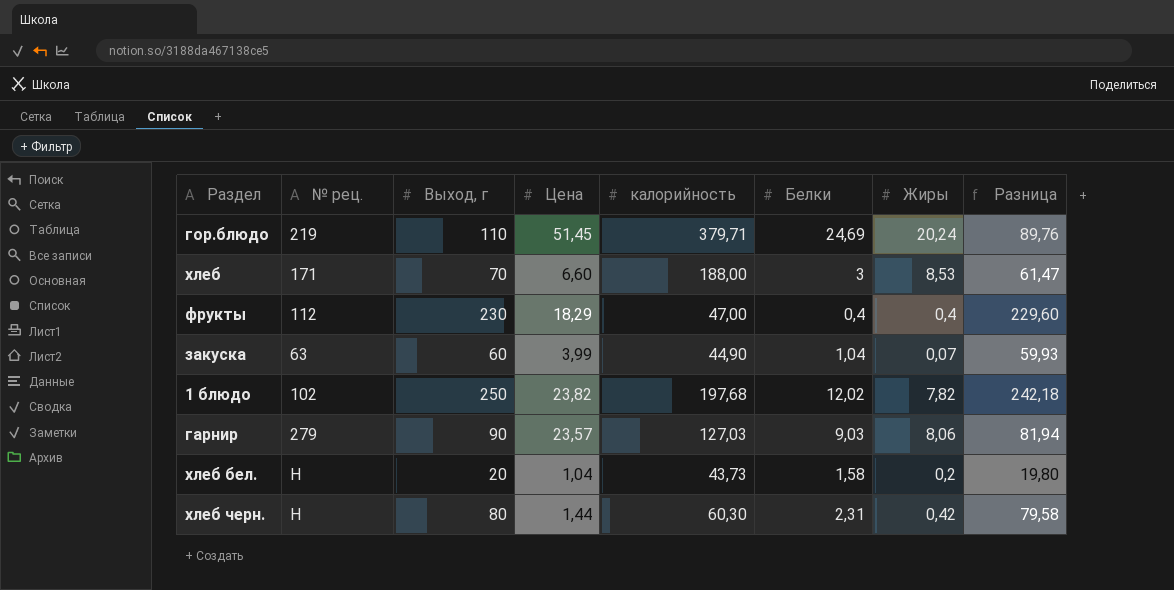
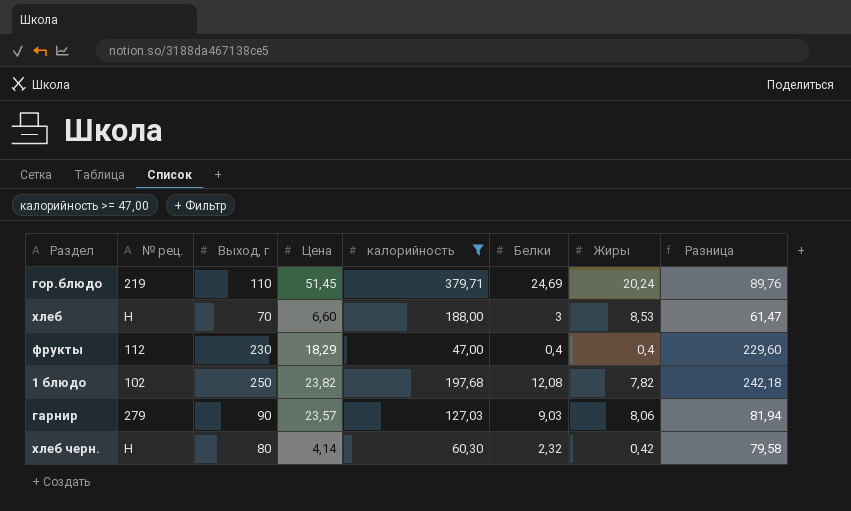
filter: none -> калорийность >= 47,00
хлеб | № рец.: 171 -> Н
1 блюдо | Белки: 12,02 -> 12,08
хлеб черн. | Цена: 1,44 -> 4,14
хлеб черн. | Белки: 2,31 -> 2,32

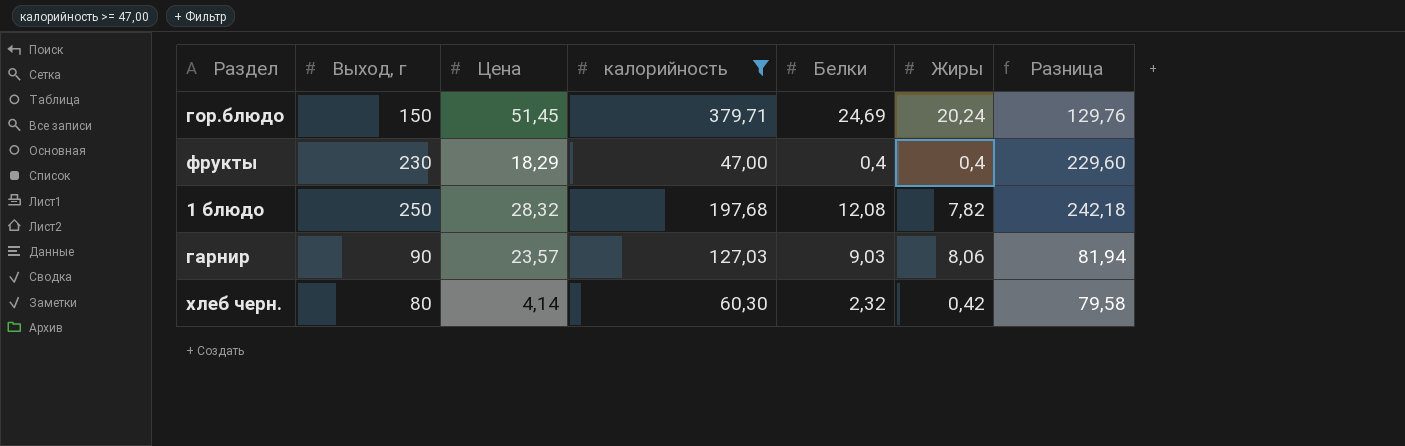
column № рец. | position: 2 -> none
row хлеб: Н | 70 | 6,60 | 188,00 | 3 | 8,53 | 61,47 -> none
гор.блюдо | Выход, г: 110 -> 150
гор.блюдо | Разница: 89,76 -> 129,76
1 блюдо | Цена: 23,82 -> 28,32

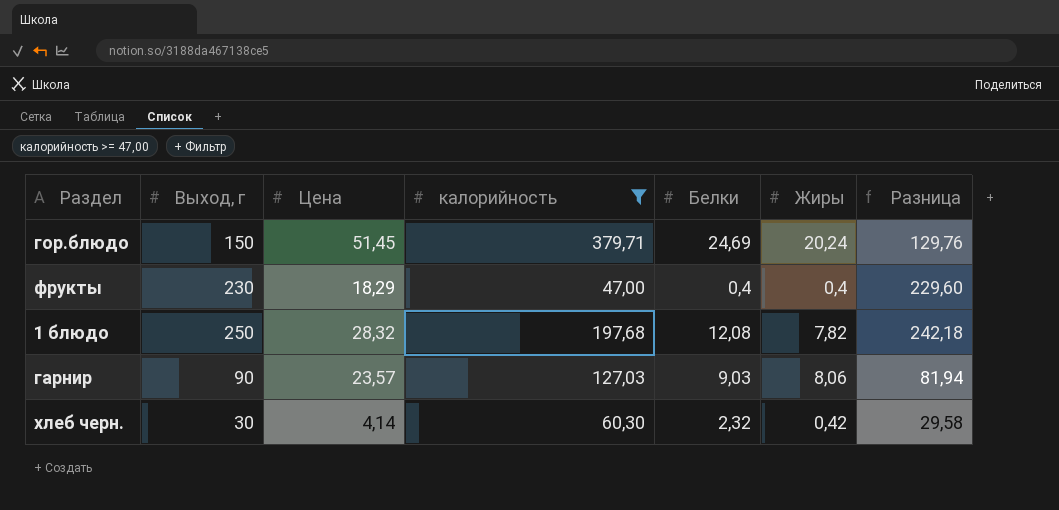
хлеб черн. | Выход, г: 80 -> 30
хлеб черн. | Разница: 79,58 -> 29,58

